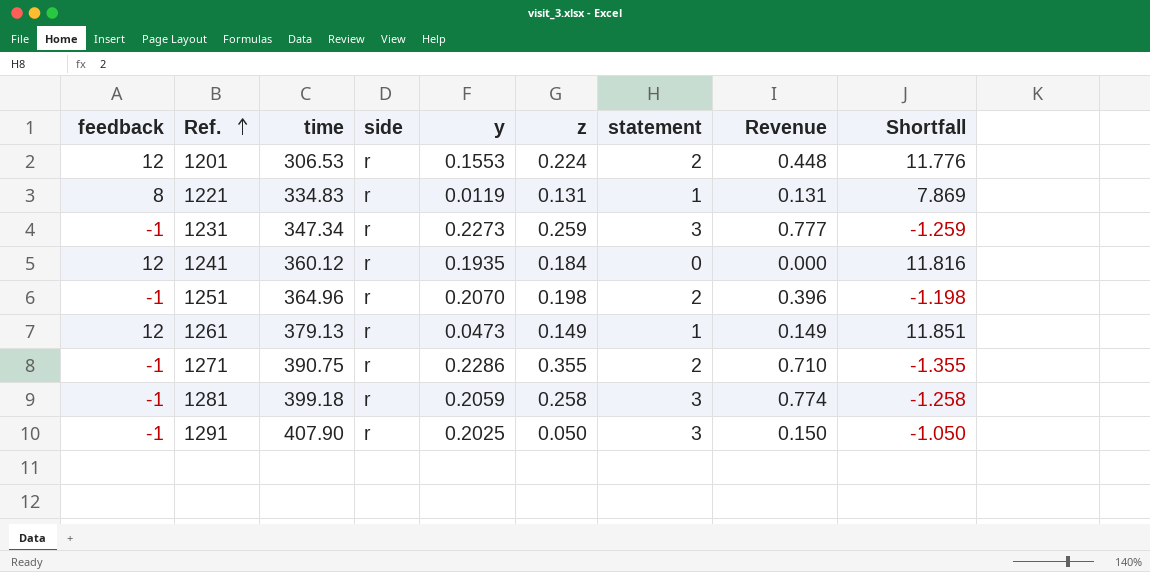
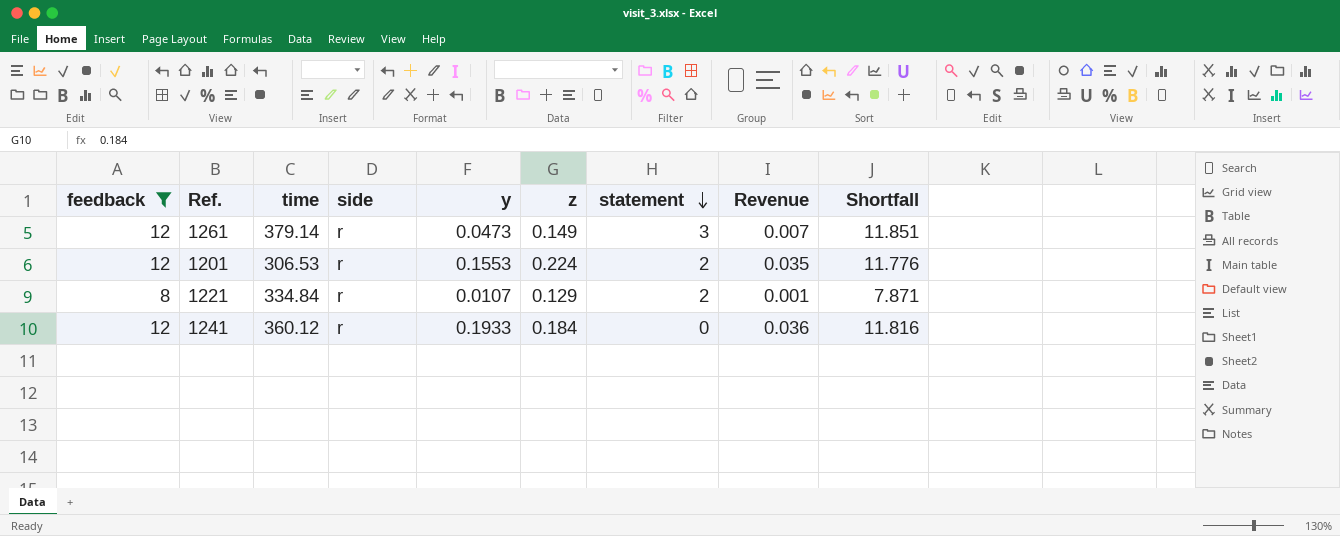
filter: none -> feedback != -1
row order: Ref. ascending -> statement descending
column Revenue | formula: [z] * [statement] -> [y] * [z]
1261 | time: 379.13 -> 379.14
1261 | statement: 1 -> 3
1221 | time: 334.83 -> 334.84
1221 | y: 0.0119 -> 0.0107
1221 | z: 0.131 -> 0.129
1221 | statement: 1 -> 2
1221 | Shortfall: 7.869 -> 7.871
1241 | y: 0.1935 -> 0.1933

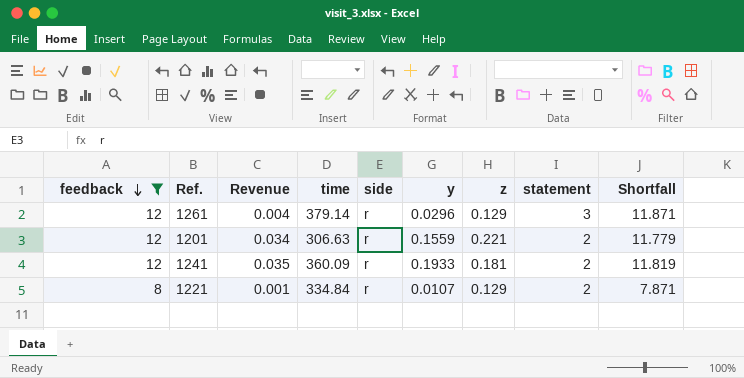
row order: statement descending -> feedback descending
column Revenue | position: 8 -> 3
1261 | Revenue: 0.007 -> 0.004
1261 | y: 0.0473 -> 0.0296
1261 | z: 0.149 -> 0.129
1261 | Shortfall: 11.851 -> 11.871
1201 | Revenue: 0.035 -> 0.034
1201 | time: 306.53 -> 306.63
1201 | y: 0.1553 -> 0.1559
1201 | z: 0.224 -> 0.221
1201 | Shortfall: 11.776 -> 11.779
1241 | Revenue: 0.036 -> 0.035
1241 | time: 360.12 -> 360.09
1241 | z: 0.184 -> 0.181
1241 | statement: 0 -> 2
1241 | Shortfall: 11.816 -> 11.819

